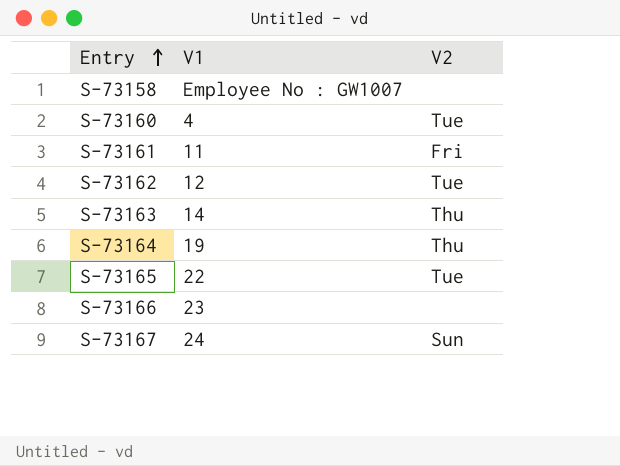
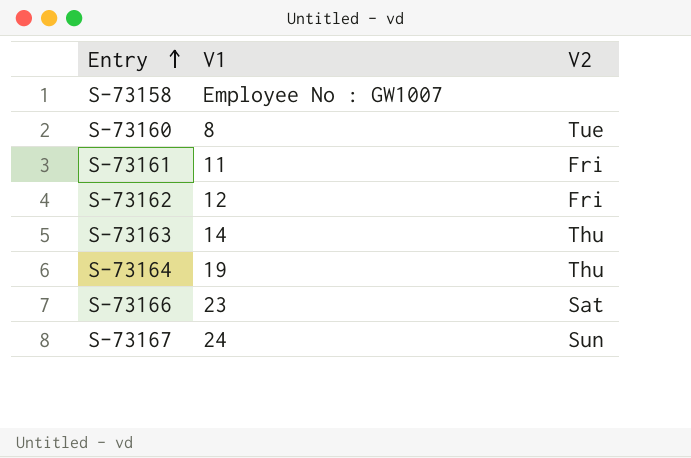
row S-73165: 22 | Tue -> none
S-73160 | V1: 4 -> 8
S-73162 | V2: Tue -> Fri
S-73166 | V2: none -> Sat

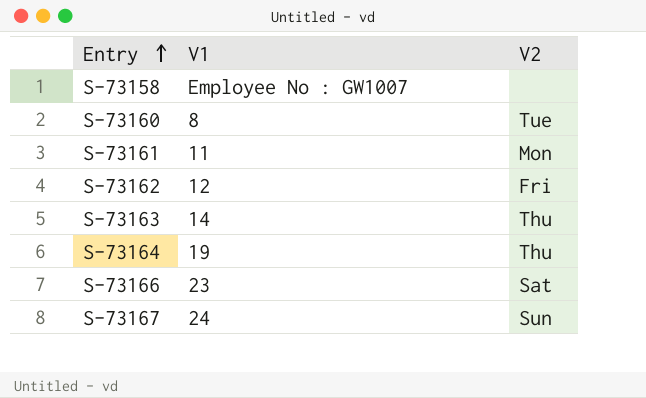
S-73161 | V2: Fri -> Mon

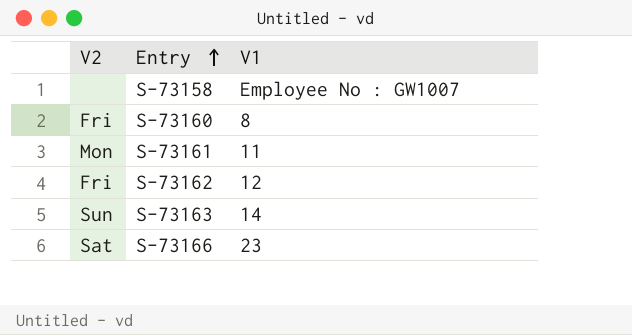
column V2 | position: 3 -> 1
row S-73164: 19 | Thu -> none
row S-73167: 24 | Sun -> none
S-73160 | V2: Tue -> Fri
S-73163 | V2: Thu -> Sun

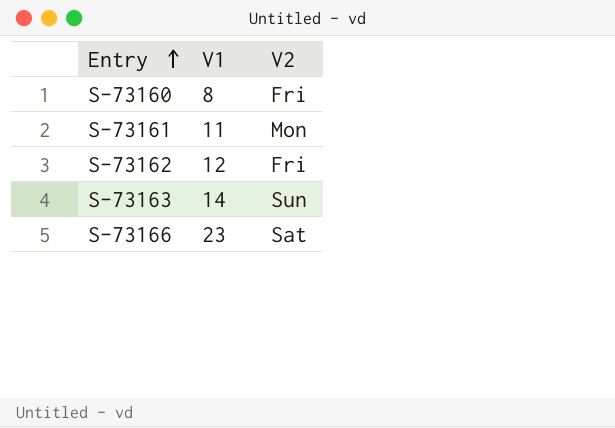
column V2 | position: 1 -> 3
row S-73158: none | Employee No : GW1007 -> none

